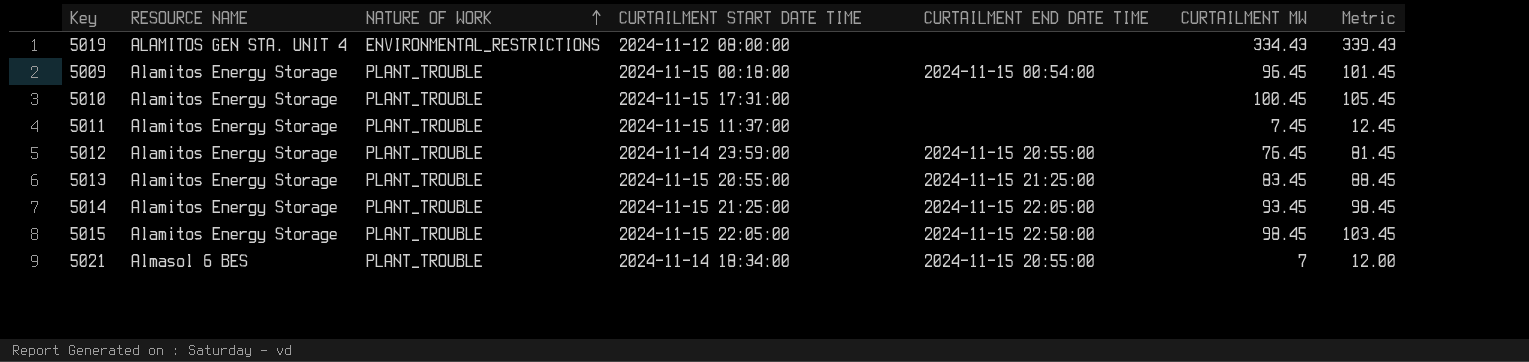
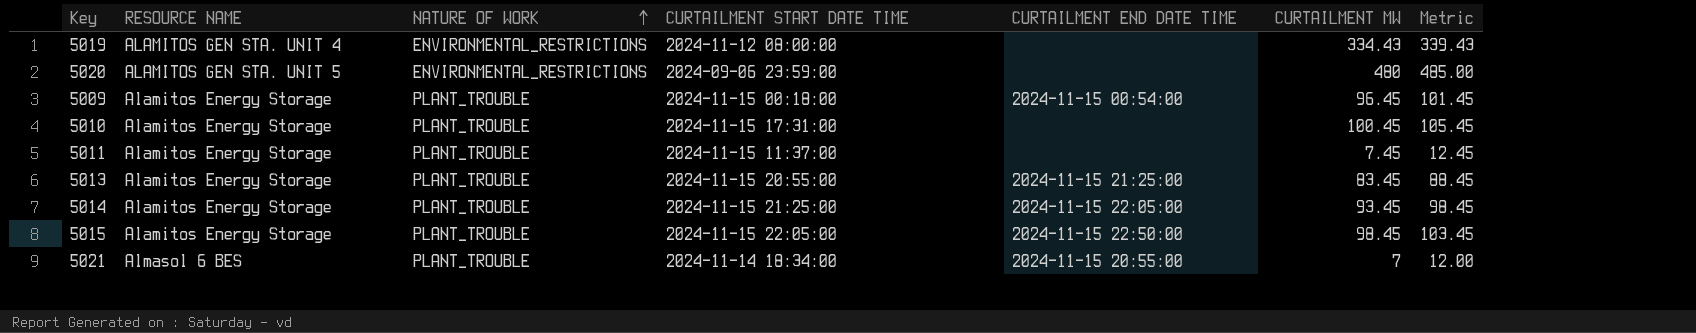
row 5012: Alamitos Energy Storage | PLANT_TROUBLE | 2024-11-14 23:59:00 | 2024-11-15 20:55:00 | 76.45 | 81.45 -> none
row 5020: none -> ALAMITOS GEN STA. UNIT 5 | ENVIRONMENTAL_RESTRICTIONS | 2024-09-06 23:59:00 | none | 480 | 485.00

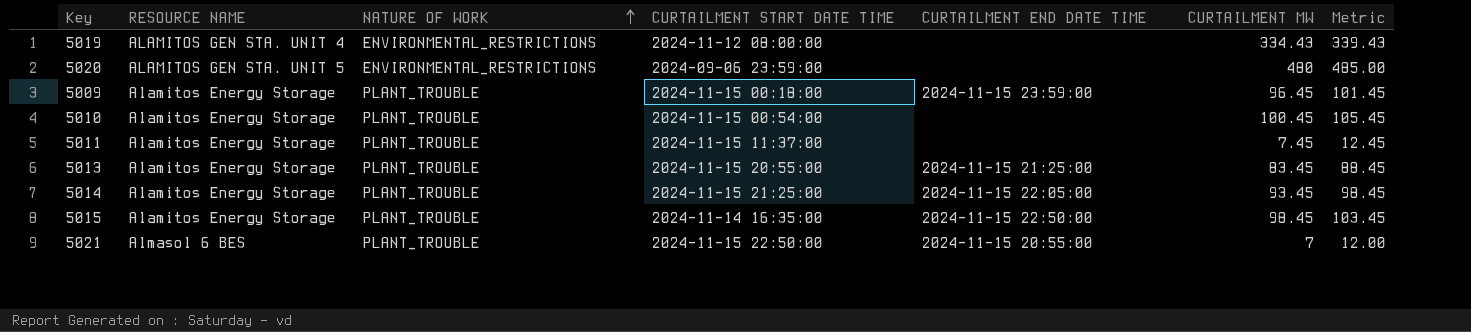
5009 | CURTAILMENT END DATE TIME: 2024-11-15 00:54:00 -> 2024-11-15 23:59:00
5010 | CURTAILMENT START DATE TIME: 2024-11-15 17:31:00 -> 2024-11-15 00:54:00
5015 | CURTAILMENT START DATE TIME: 2024-11-15 22:05:00 -> 2024-11-14 16:35:00
5021 | CURTAILMENT START DATE TIME: 2024-11-14 18:34:00 -> 2024-11-15 22:50:00

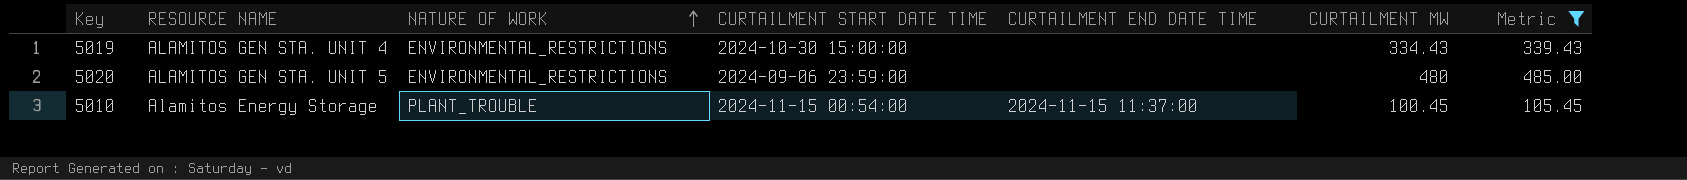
filter: none -> Metric >= 105.45
5019 | CURTAILMENT START DATE TIME: 2024-11-12 08:00:00 -> 2024-10-30 15:00:00
5010 | CURTAILMENT END DATE TIME: none -> 2024-11-15 11:37:00

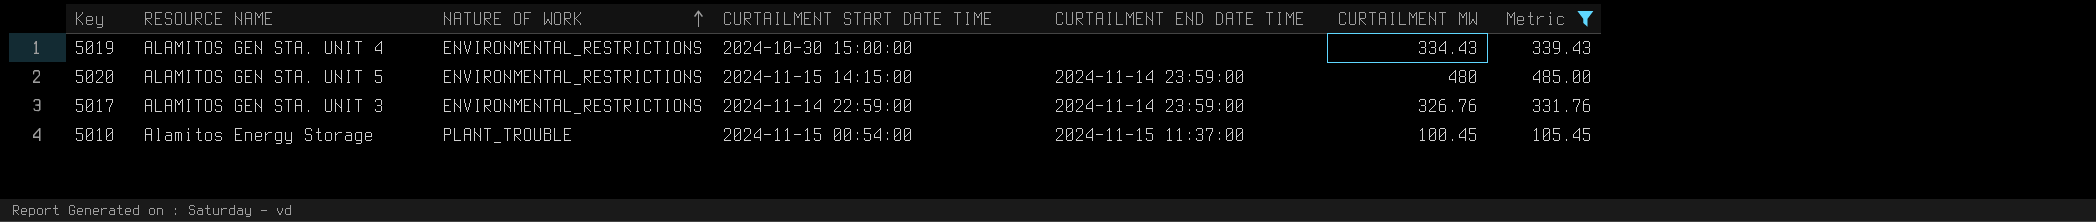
5020 | CURTAILMENT START DATE TIME: 2024-09-06 23:59:00 -> 2024-11-15 14:15:00
5020 | CURTAILMENT END DATE TIME: none -> 2024-11-14 23:59:00
row 5017: none -> ALAMITOS GEN STA. UNIT 3 | ENVIRONMENTAL_RESTRICTIONS | 2024-11-14 22:59:00 | 2024-11-14 23:59:00 | 326.76 | 331.76

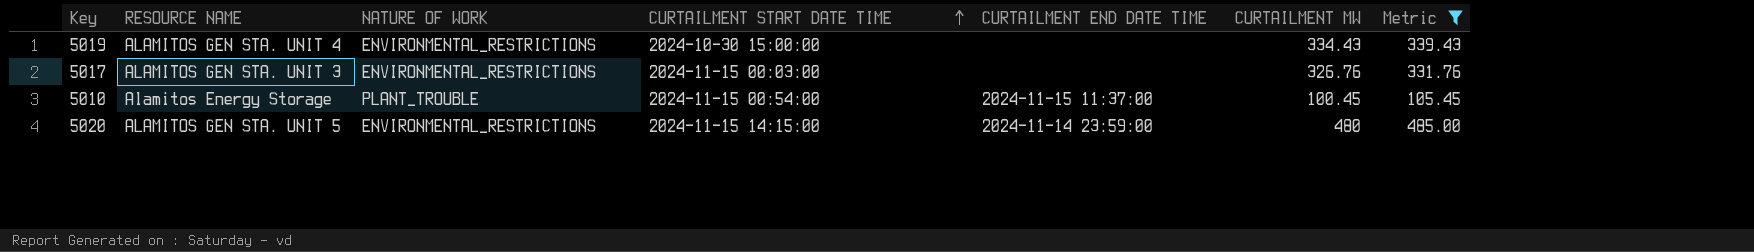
row order: NATURE OF WORK ascending -> CURTAILMENT START DATE TIME ascending
5017 | CURTAILMENT START DATE TIME: 2024-11-14 22:59:00 -> 2024-11-15 00:03:00
5017 | CURTAILMENT END DATE TIME: 2024-11-14 23:59:00 -> none

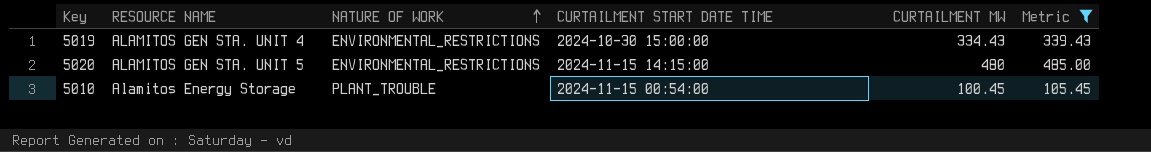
row order: CURTAILMENT START DATE TIME ascending -> NATURE OF WORK ascending
column CURTAILMENT END DATE TIME | position: 5 -> none
row 5017: ALAMITOS GEN STA. UNIT 3 | ENVIRONMENTAL_RESTRICTIONS | 2024-11-15 00:03:00 | none | 326.76 | 331.76 -> none

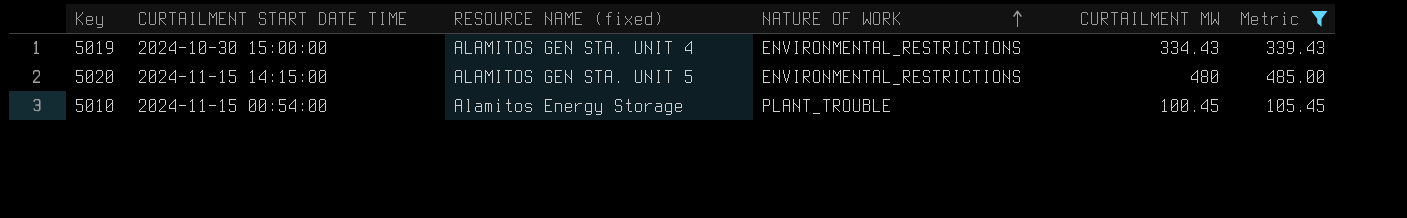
column CURTAILMENT START DATE TIME | position: 4 -> 2
column name: RESOURCE NAME -> RESOURCE NAME (fixed)

